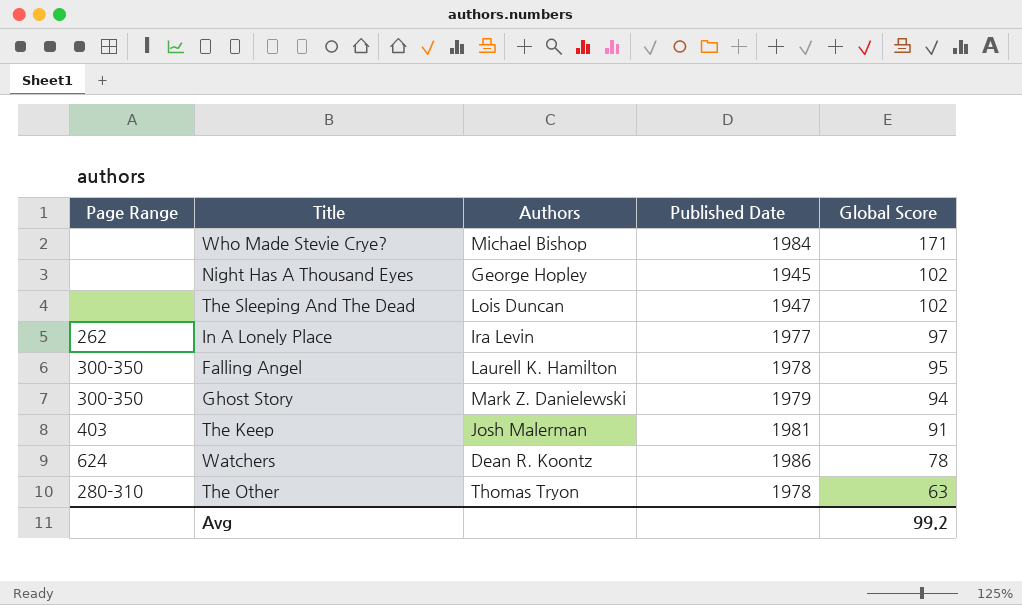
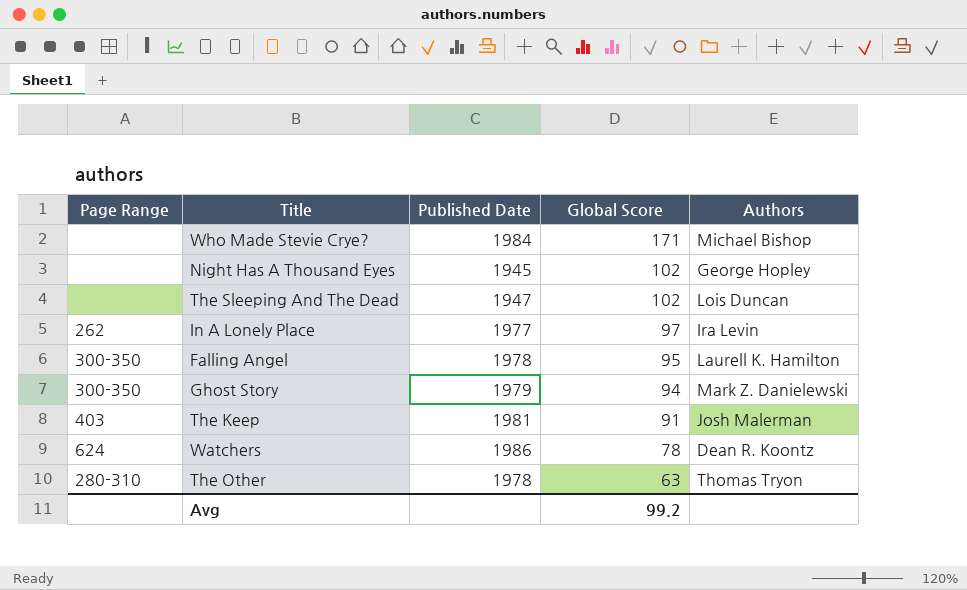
column Authors | position: 3 -> 5

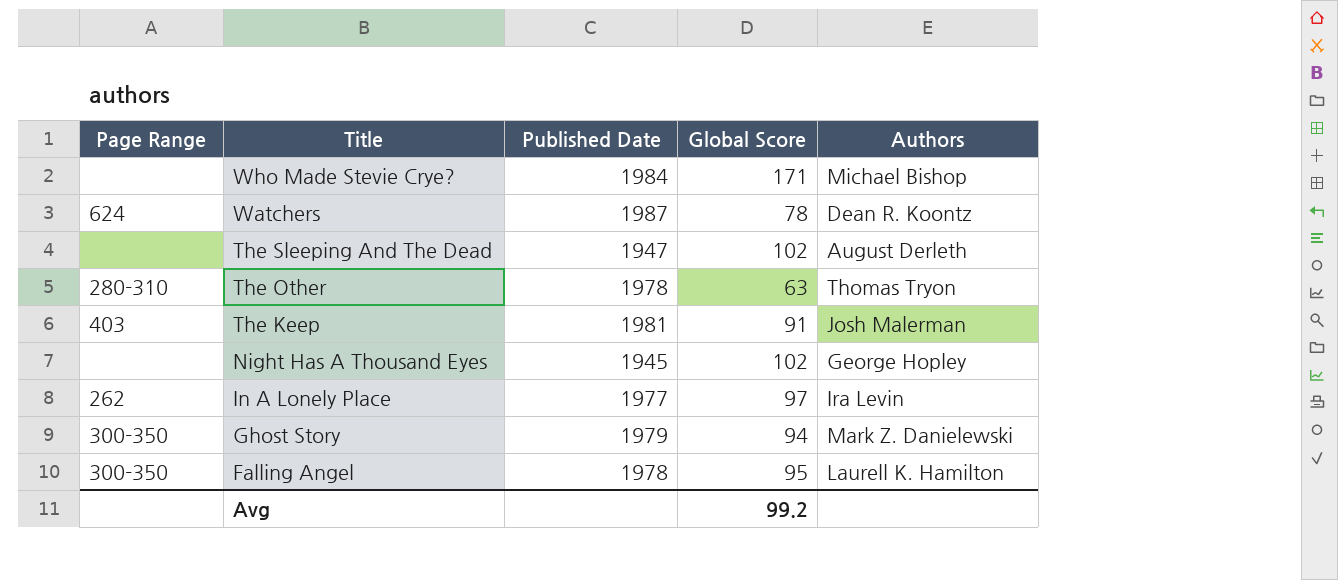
row order: Global Score descending -> Title descending
Watchers | Published Date: 1986 -> 1987
The Sleeping And The Dead | Authors: Lois Duncan -> August Derleth

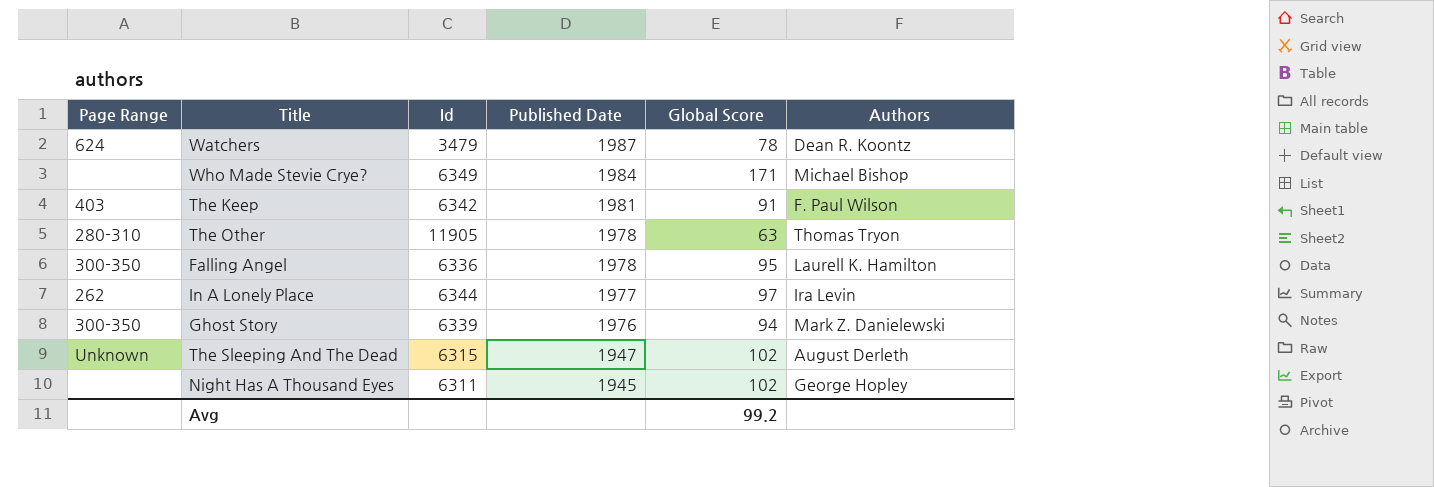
row order: Title descending -> Published Date descending
column Id | position: none -> 3
The Keep | Authors: Josh Malerman -> F. Paul Wilson
Ghost Story | Published Date: 1979 -> 1976
The Sleeping And The Dead | Page Range: none -> Unknown

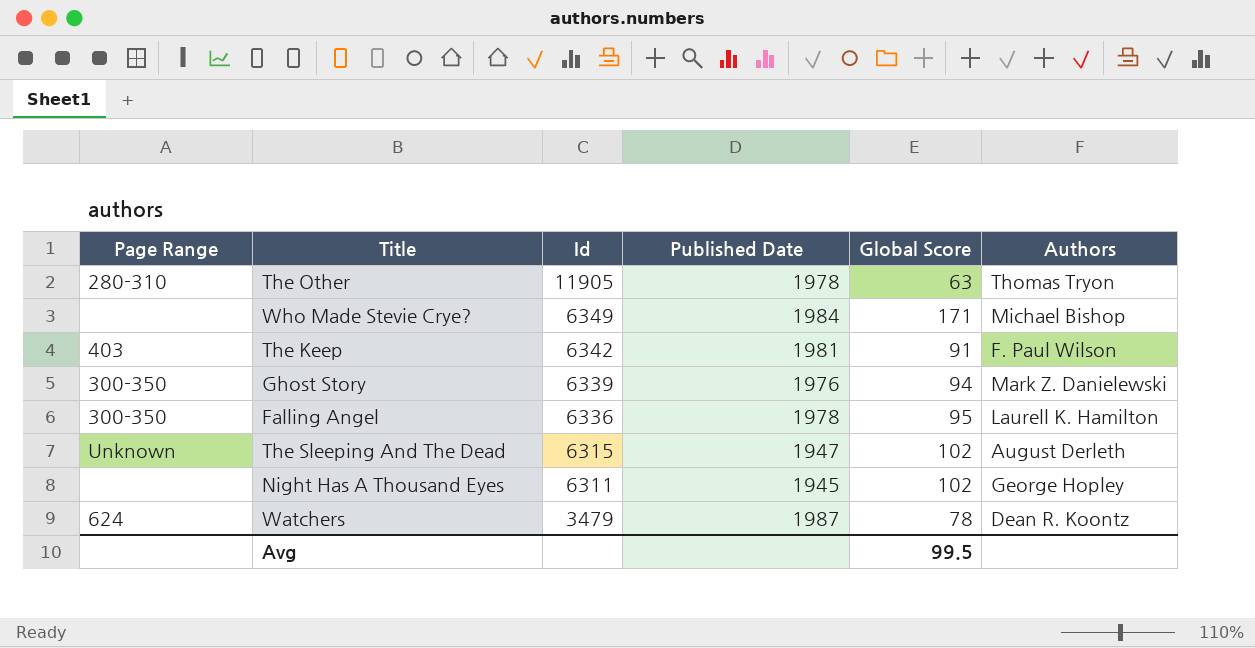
row order: Published Date descending -> Id descending
row In A Lonely Place: 262 | 6344 | 1977 | 97 | Ira Levin -> none
Avg | Global Score: 99.2 -> 99.5

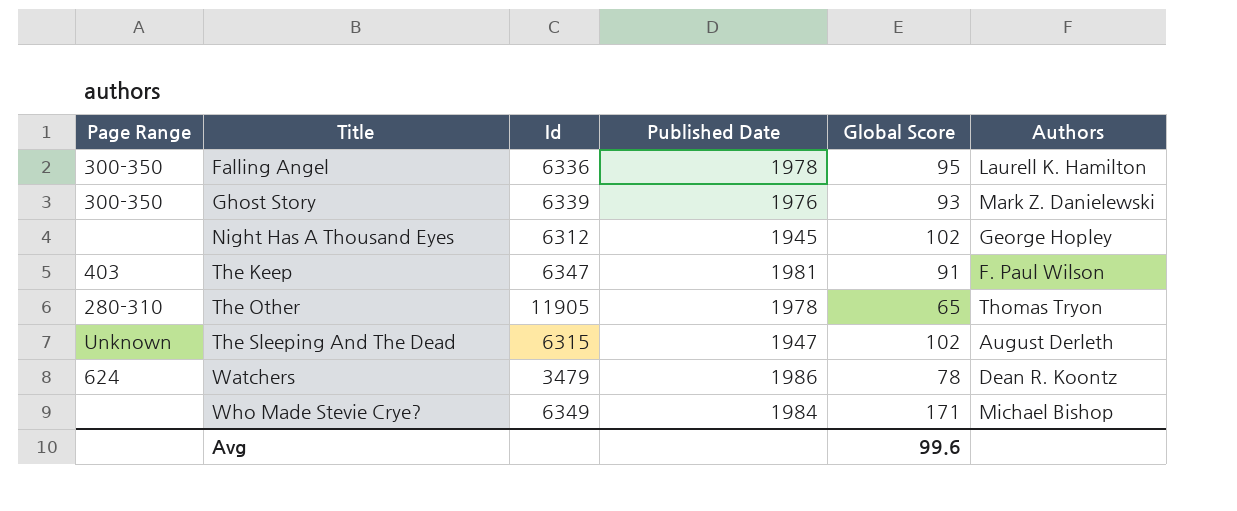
row order: Id descending -> Title ascending
Ghost Story | Global Score: 94 -> 93
Night Has A Thousand Eyes | Id: 6311 -> 6312
The Keep | Id: 6342 -> 6347
The Other | Global Score: 63 -> 65
Watchers | Published Date: 1987 -> 1986
Avg | Global Score: 99.5 -> 99.6

